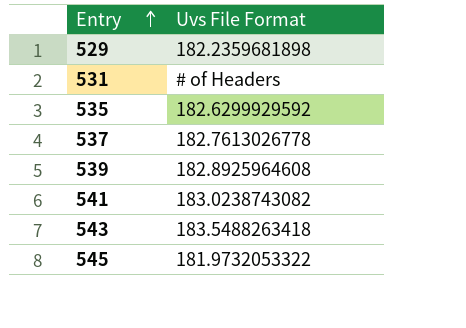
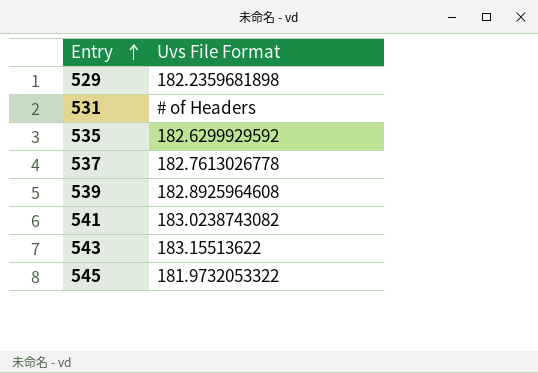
543 | Uvs File Format: 183.5488263418 -> 183.15513622

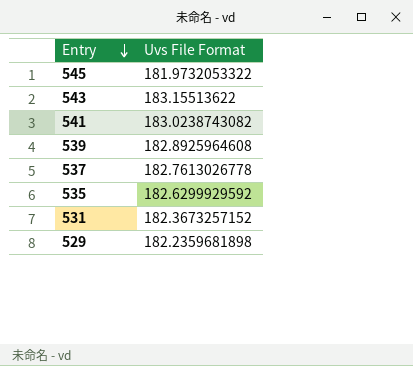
row order: Entry ascending -> Entry descending
531 | Uvs File Format: # of Headers -> 182.3673257152

